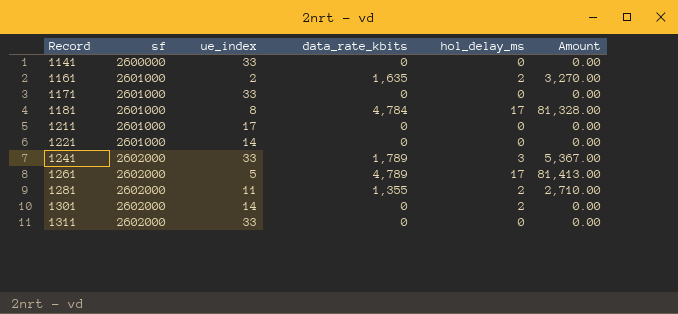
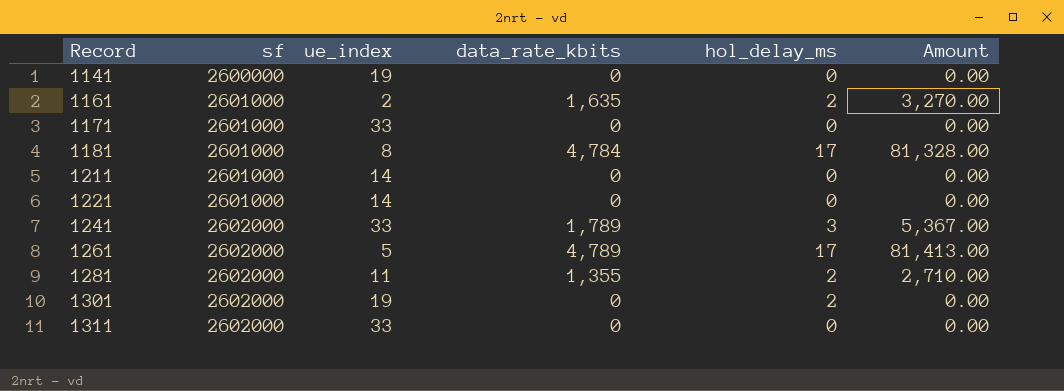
1141 | ue_index: 33 -> 19
1211 | ue_index: 17 -> 14
1301 | ue_index: 14 -> 19

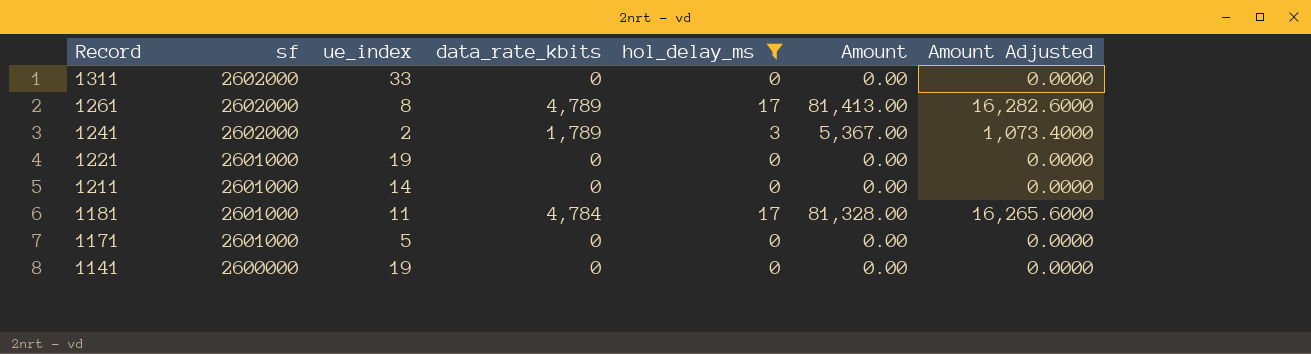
filter: none -> hol_delay_ms != 2
row order: Record ascending -> Record descending
column Amount Adjusted | formula: none -> [Amount] * 0.2
1261 | ue_index: 5 -> 8
1241 | ue_index: 33 -> 2
1221 | ue_index: 14 -> 19
1181 | ue_index: 8 -> 11
1171 | ue_index: 33 -> 5

